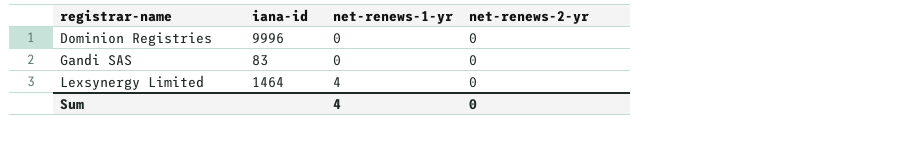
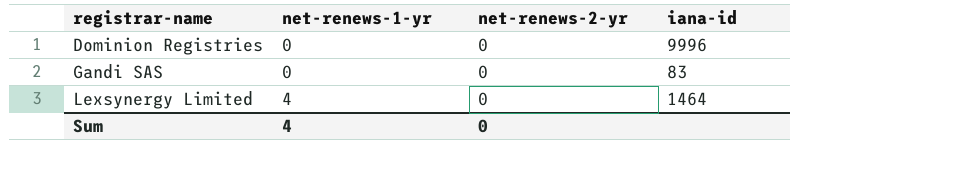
column iana-id | position: 2 -> 4

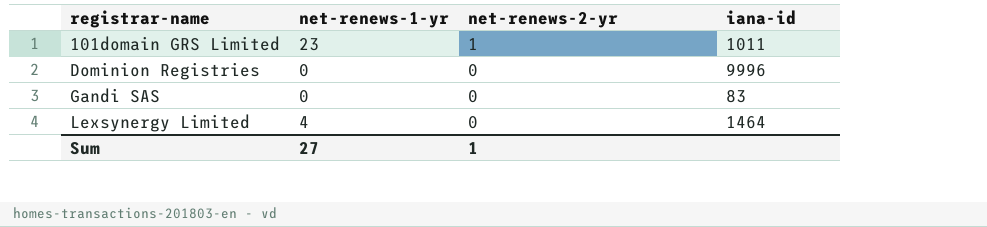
row 101domain GRS Limited: none -> 23 | 1 | 1011
Sum | net-renews-1-yr: 4 -> 27
Sum | net-renews-2-yr: 0 -> 1

